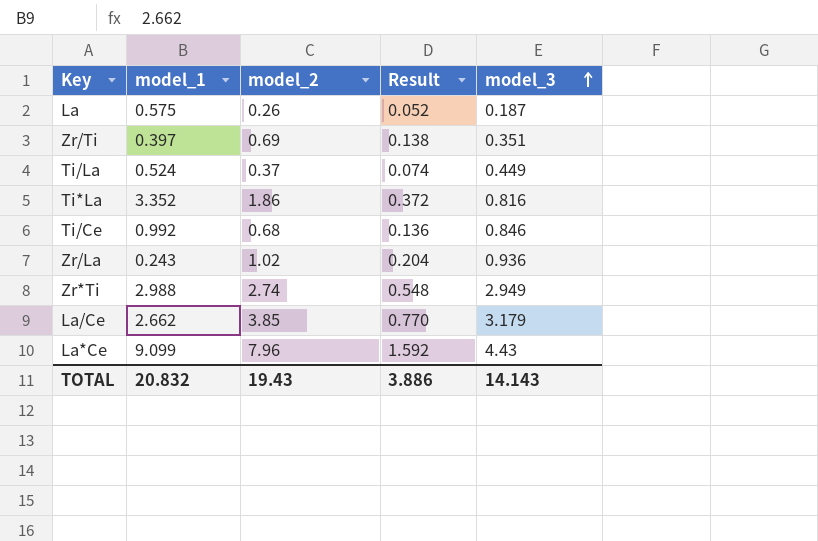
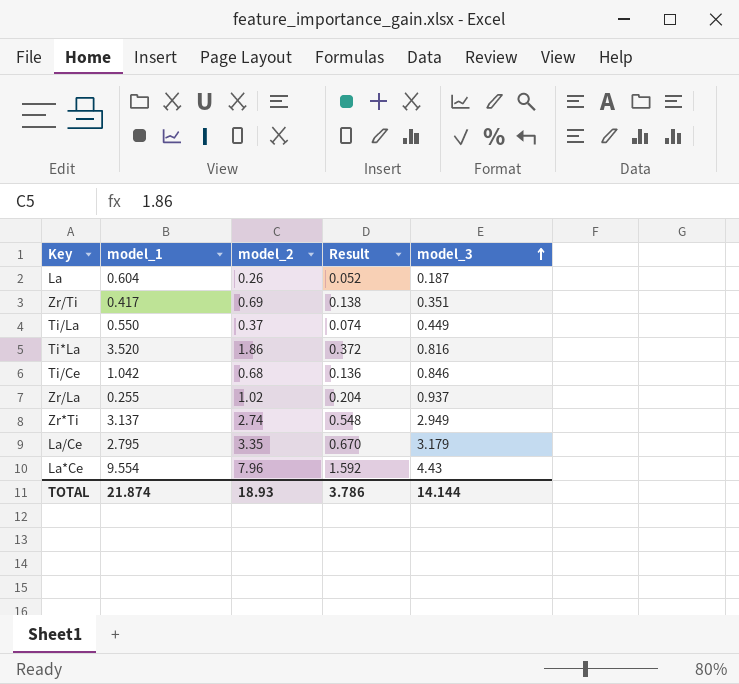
La | model_1: 0.575 -> 0.604
Zr/Ti | model_1: 0.397 -> 0.417
Ti/La | model_1: 0.524 -> 0.550
Ti*La | model_1: 3.352 -> 3.520
Ti/Ce | model_1: 0.992 -> 1.042
Zr/La | model_1: 0.243 -> 0.255
Zr/La | model_3: 0.936 -> 0.937
Zr*Ti | model_1: 2.988 -> 3.137
La/Ce | model_1: 2.662 -> 2.795
La/Ce | model_2: 3.85 -> 3.35
La/Ce | Result: 0.770 -> 0.670
La*Ce | model_1: 9.099 -> 9.554
TOTAL | model_1: 20.832 -> 21.874
TOTAL | model_2: 19.43 -> 18.93
TOTAL | Result: 3.886 -> 3.786
TOTAL | model_3: 14.143 -> 14.144

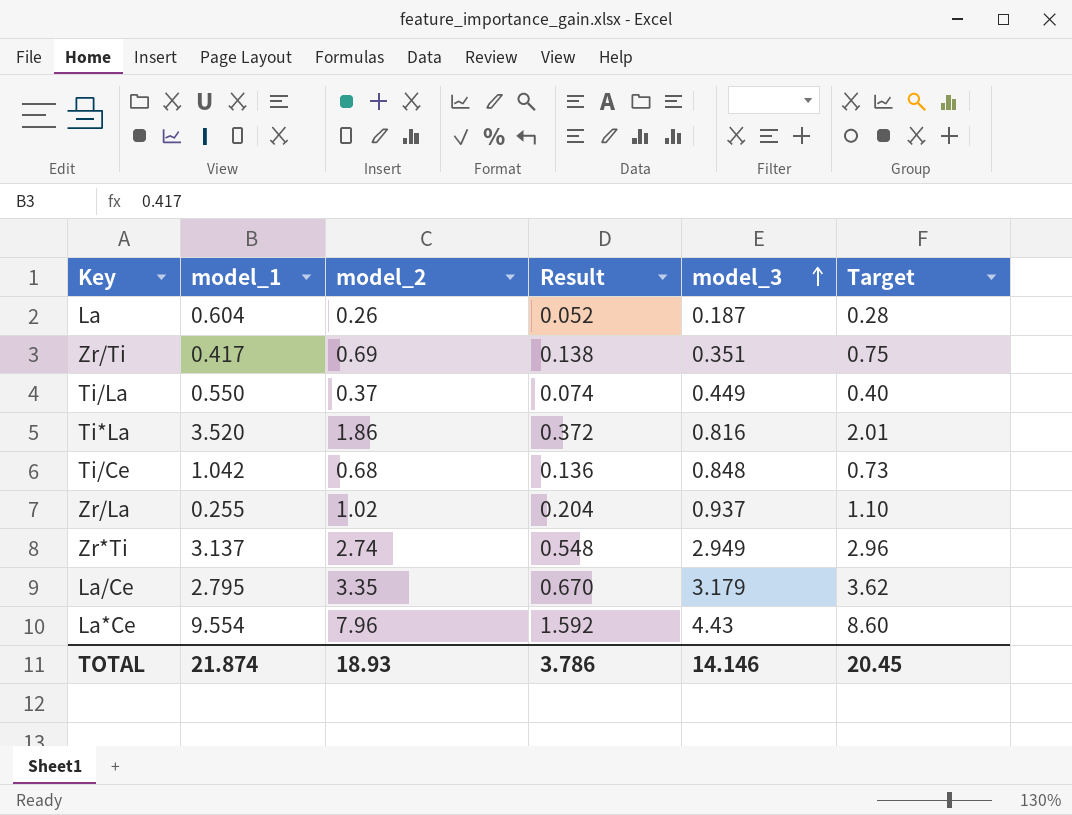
column Target | formula: none -> [model_2] * 1.08
Ti/Ce | model_3: 0.846 -> 0.848
TOTAL | model_3: 14.144 -> 14.146

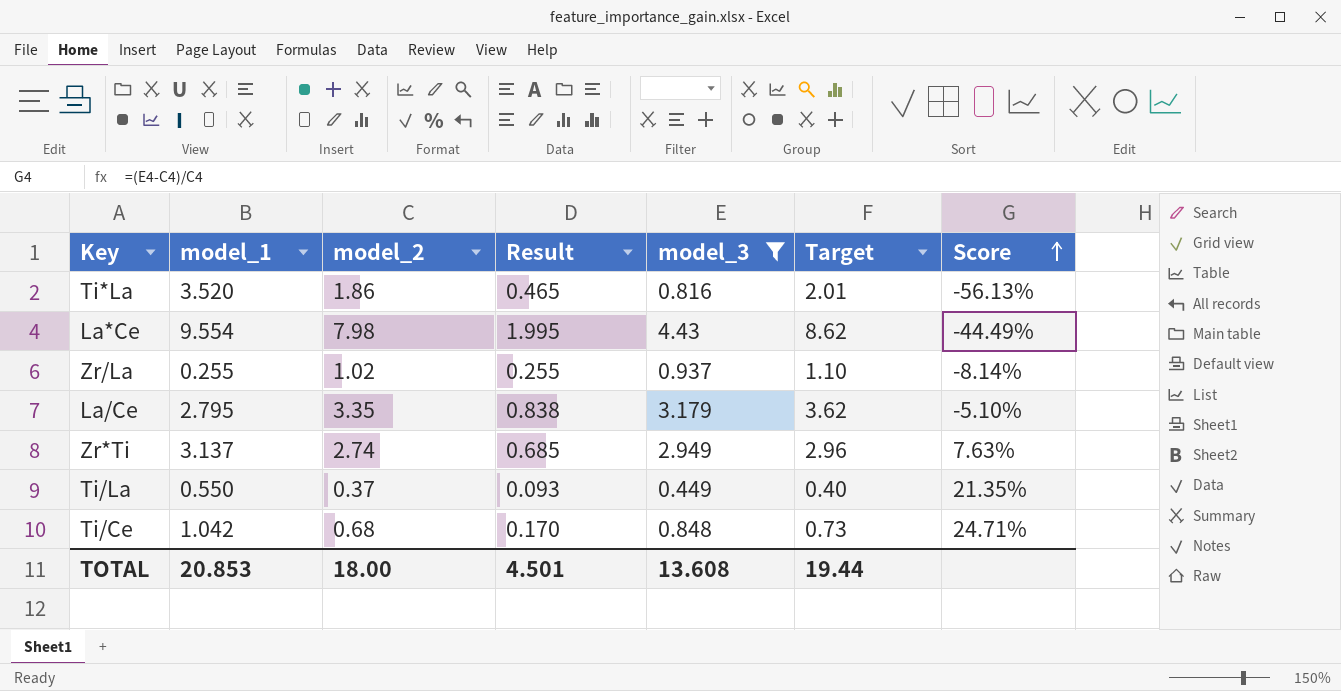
filter: none -> model_3 >= 0.449
row order: model_3 ascending -> Score ascending
column Result | formula: [model_2] * 0.2 -> [model_2] * 0.25
column Score | formula: none -> ([model_3] - [model_2]) / [model_2]
La*Ce | model_2: 7.96 -> 7.98
La*Ce | Target: 8.60 -> 8.62
TOTAL | model_1: 21.874 -> 20.853
TOTAL | model_2: 18.93 -> 18.00
TOTAL | Result: 3.786 -> 4.501
TOTAL | model_3: 14.146 -> 13.608
TOTAL | Target: 20.45 -> 19.44

